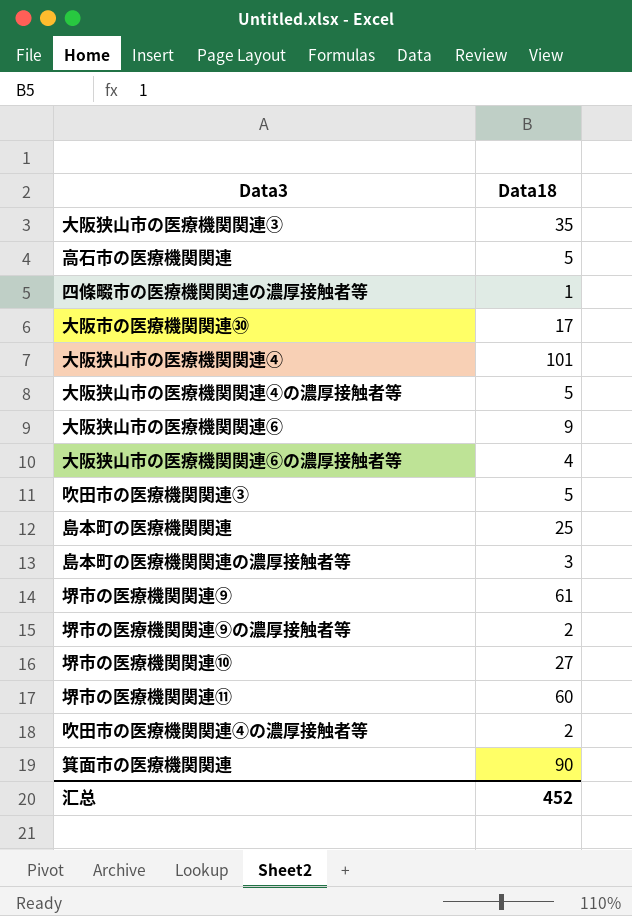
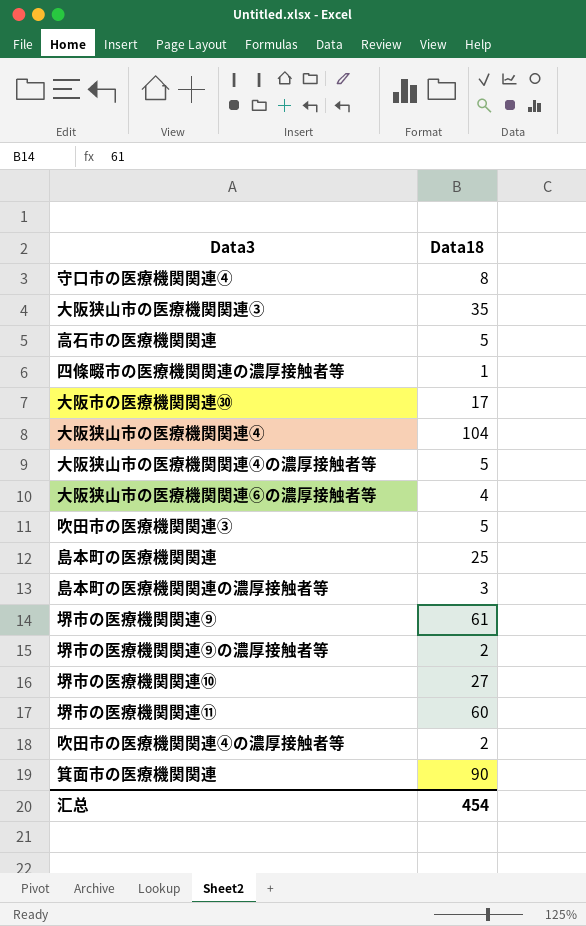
row 大阪狭山市の医療機関関連⑥: 9 -> none
row 守口市の医療機関関連④: none -> 8
大阪狭山市の医療機関関連④ | Data18: 101 -> 104
汇总 | Data18: 452 -> 454

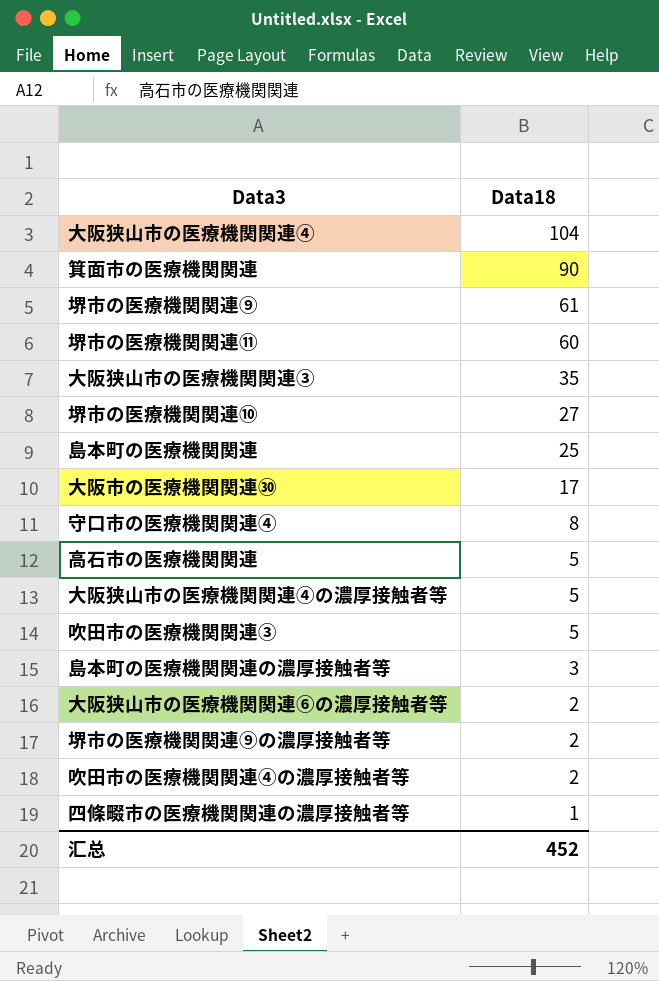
row order: none -> Data18 descending
大阪狭山市の医療機関関連⑥の濃厚接触者等 | Data18: 4 -> 2
汇总 | Data18: 454 -> 452

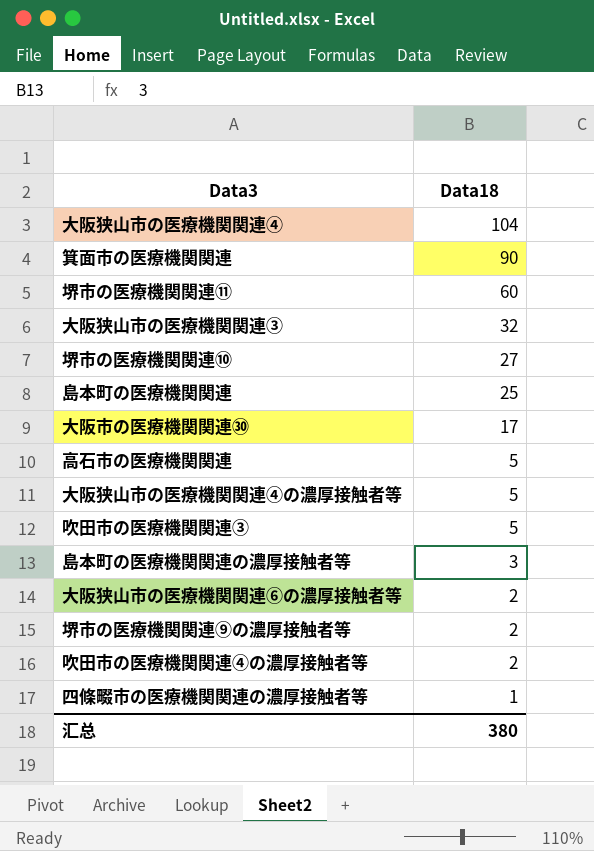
row 堺市の医療機関関連⑨: 61 -> none
row 守口市の医療機関関連④: 8 -> none
大阪狭山市の医療機関関連③ | Data18: 35 -> 32
汇总 | Data18: 452 -> 380

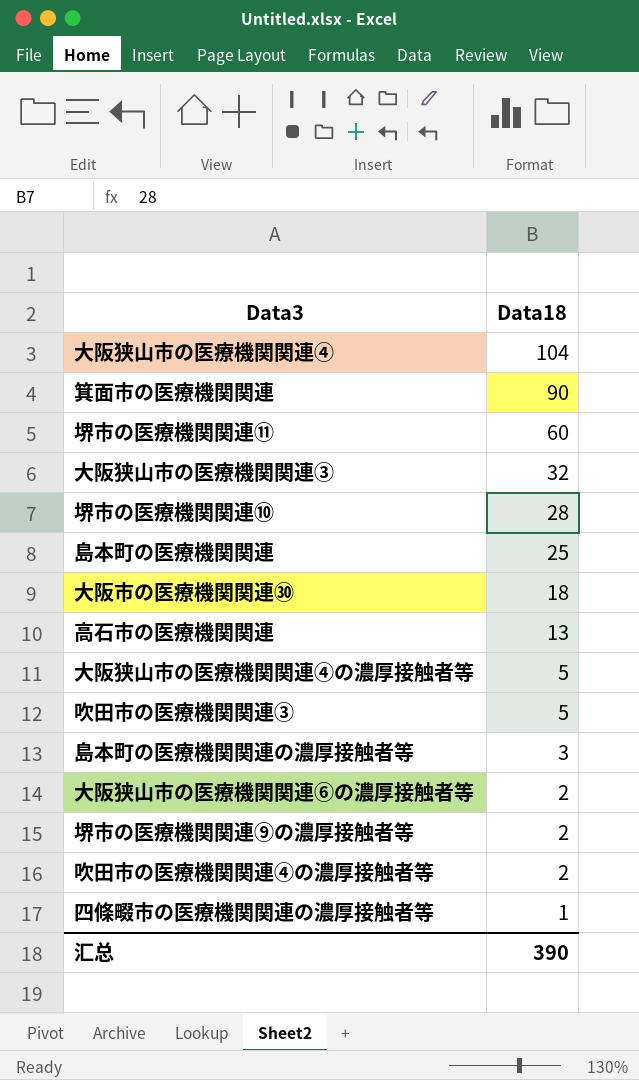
堺市の医療機関関連⑩ | Data18: 27 -> 28
大阪市の医療機関関連㉚ | Data18: 17 -> 18
高石市の医療機関関連 | Data18: 5 -> 13
汇总 | Data18: 380 -> 390

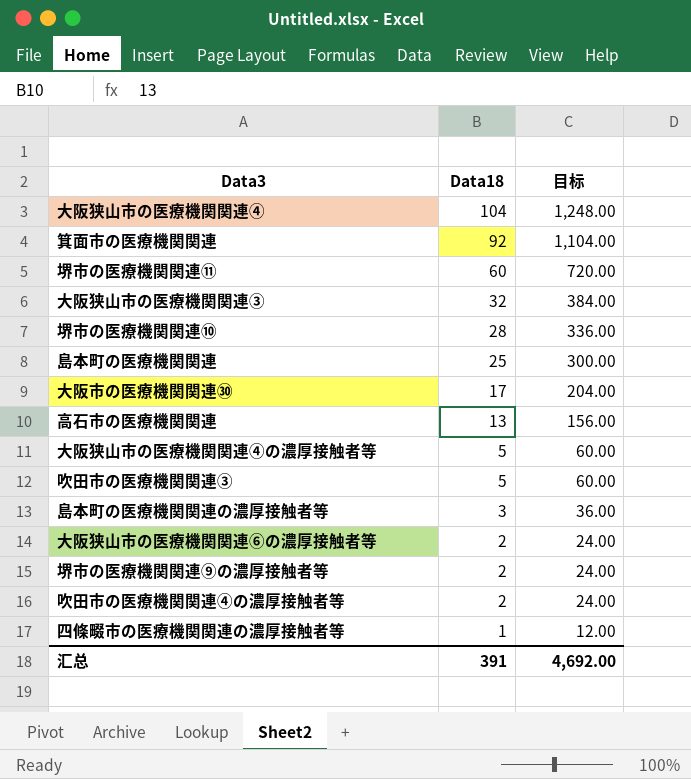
column 目标 | formula: none -> [Data18] * 12
箕面市の医療機関関連 | Data18: 90 -> 92
大阪市の医療機関関連㉚ | Data18: 18 -> 17
汇总 | Data18: 390 -> 391

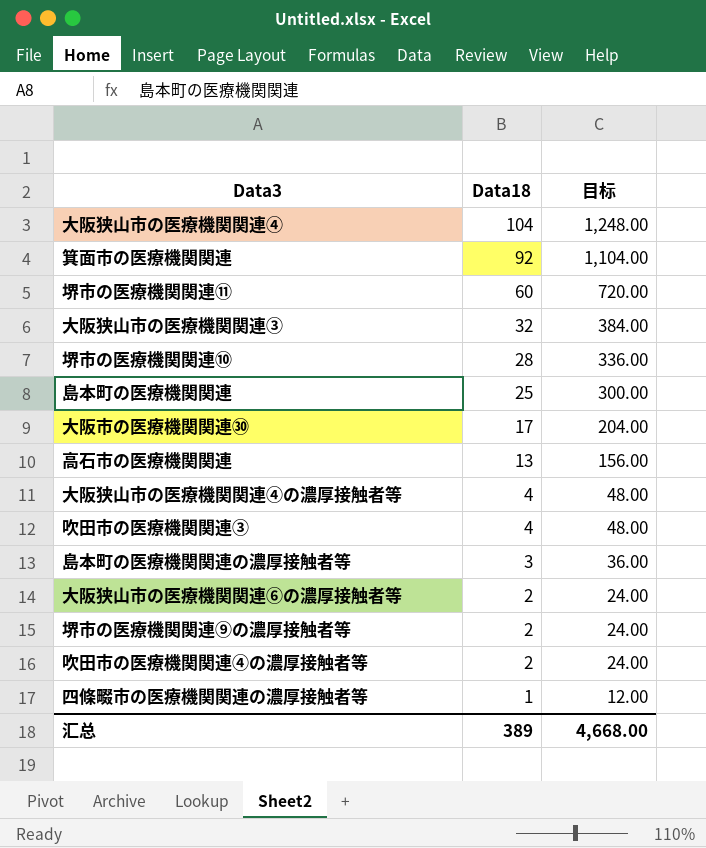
大阪狭山市の医療機関関連④の濃厚接触者等 | Data18: 5 -> 4
大阪狭山市の医療機関関連④の濃厚接触者等 | 目标: 60.00 -> 48.00
吹田市の医療機関関連③ | Data18: 5 -> 4
吹田市の医療機関関連③ | 目标: 60.00 -> 48.00
汇总 | Data18: 391 -> 389
汇总 | 目标: 4,692.00 -> 4,668.00

